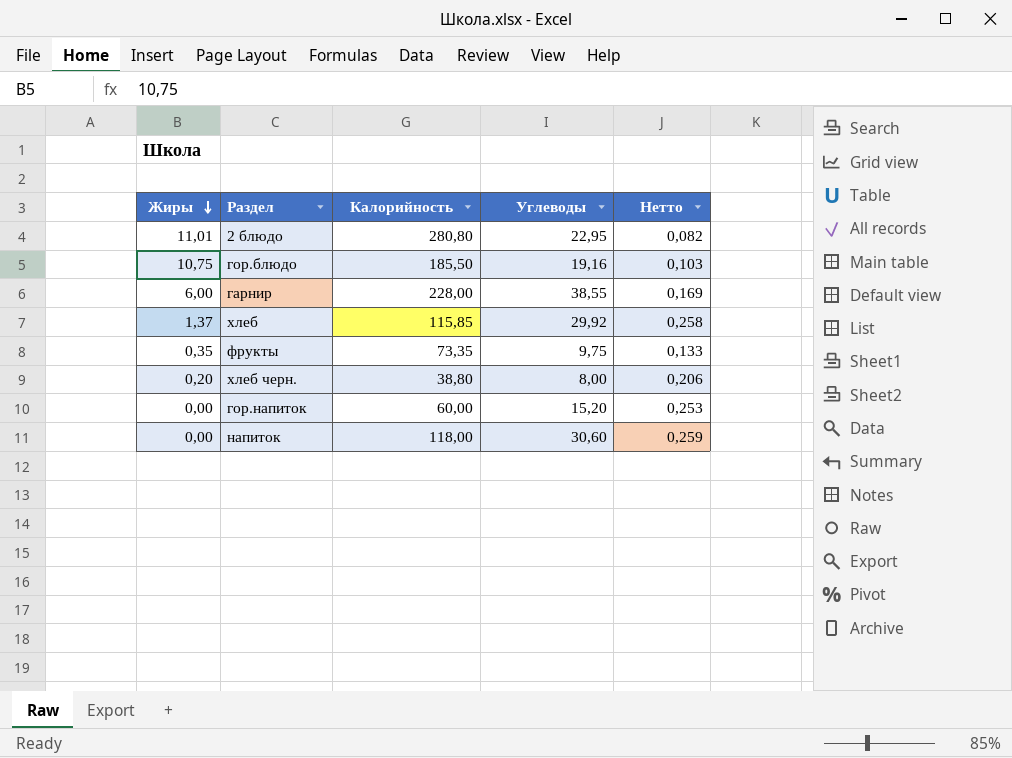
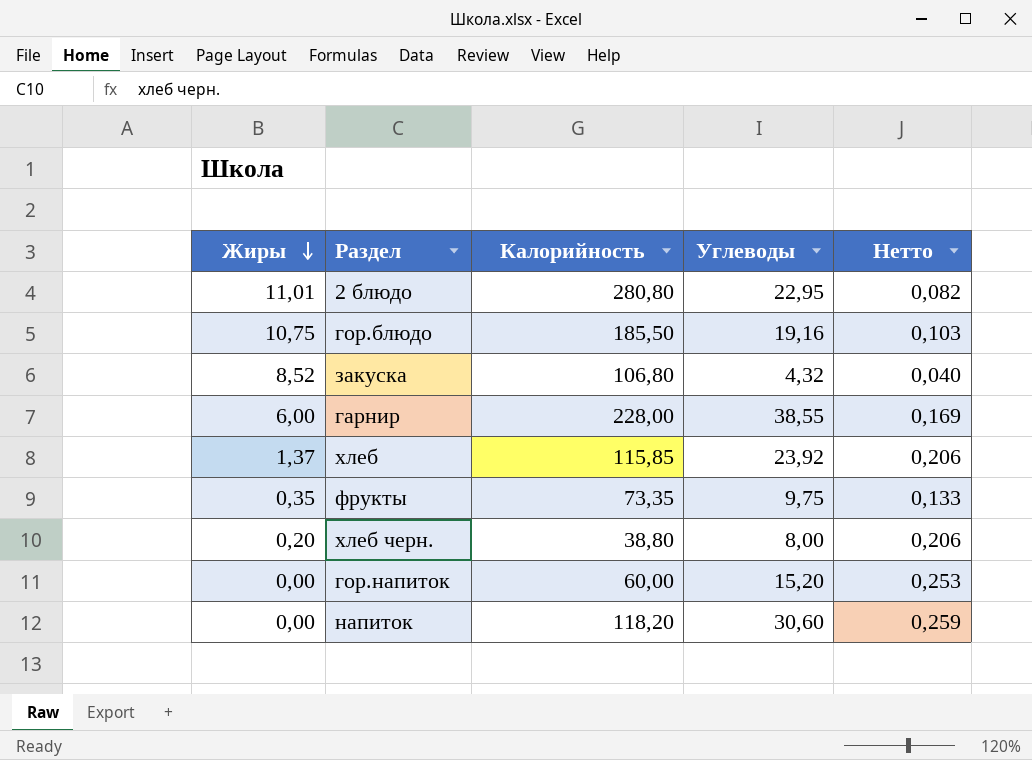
row закуска: none -> 8,52 | 106,80 | 4,32 | 0,040
хлеб | Углеводы: 29,92 -> 23,92
хлеб | Нетто: 0,258 -> 0,206
напиток | Калорийность: 118,00 -> 118,20

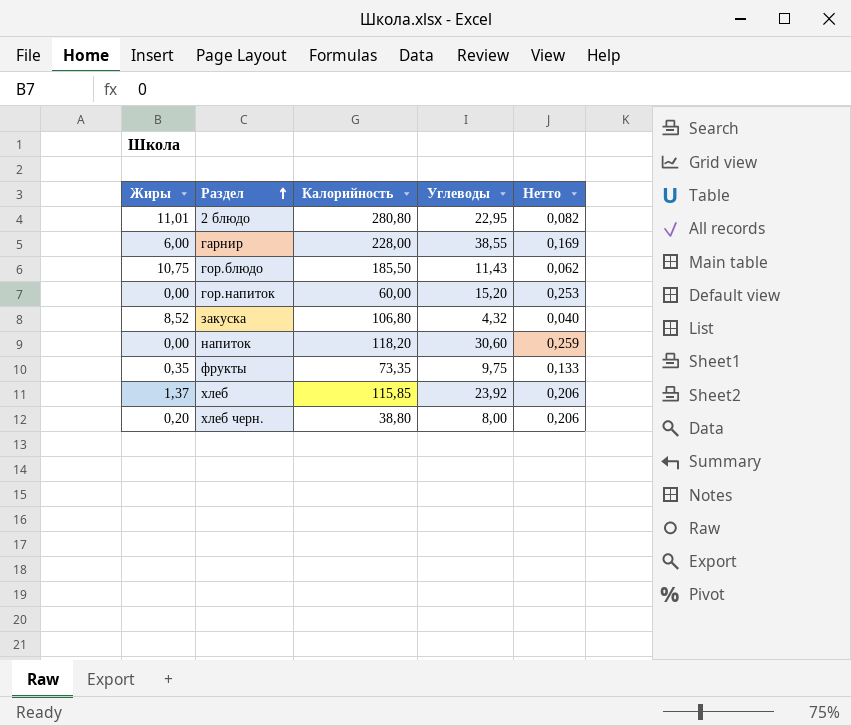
row order: Жиры descending -> Раздел ascending
гор.блюдо | Углеводы: 19,16 -> 11,43
гор.блюдо | Нетто: 0,103 -> 0,062

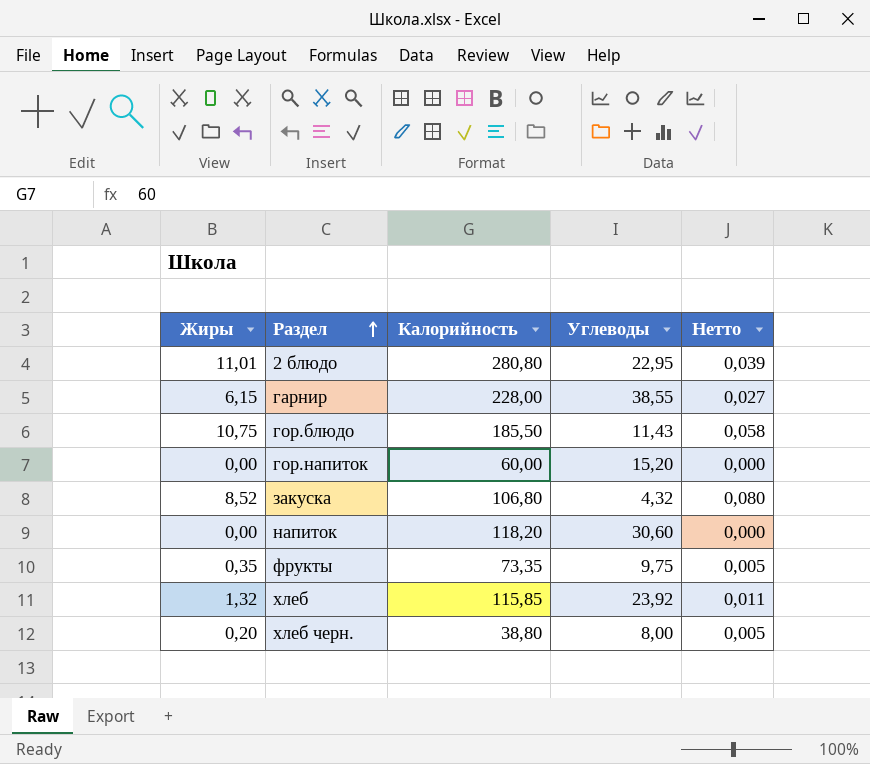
column Нетто | formula: [Углеводы] / [Калорийность] -> [Жиры] / [Калорийность]
гарнир | Жиры: 6,00 -> 6,15
хлеб | Жиры: 1,37 -> 1,32

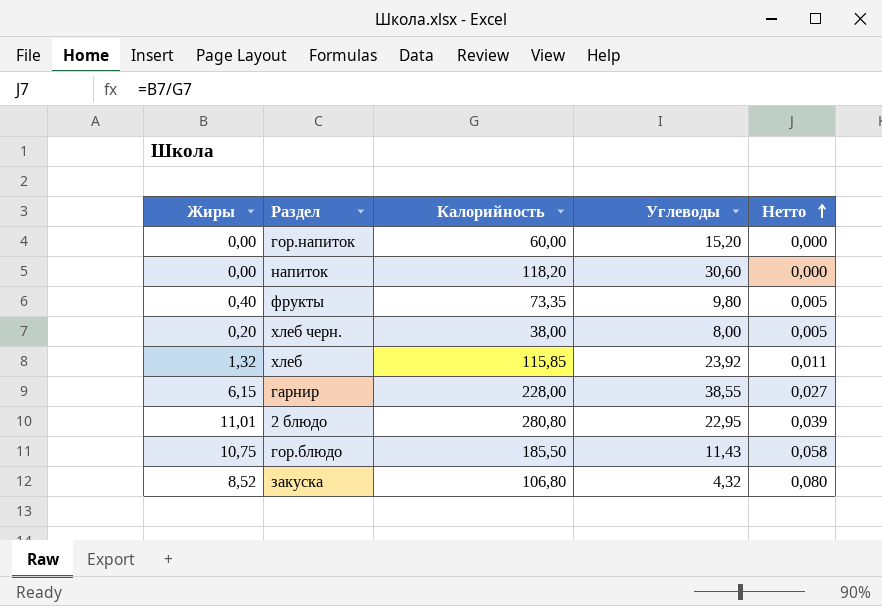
row order: Раздел ascending -> Нетто ascending
фрукты | Жиры: 0,35 -> 0,40
фрукты | Углеводы: 9,75 -> 9,80
хлеб черн. | Калорийность: 38,80 -> 38,00

